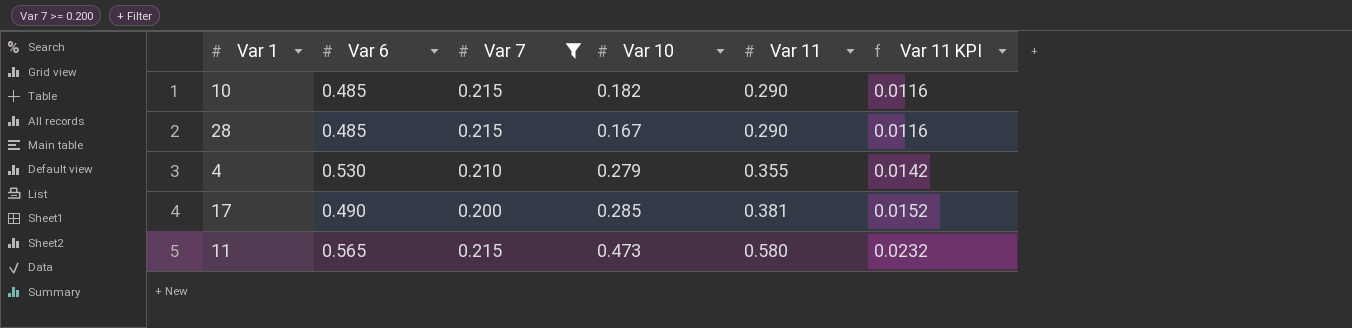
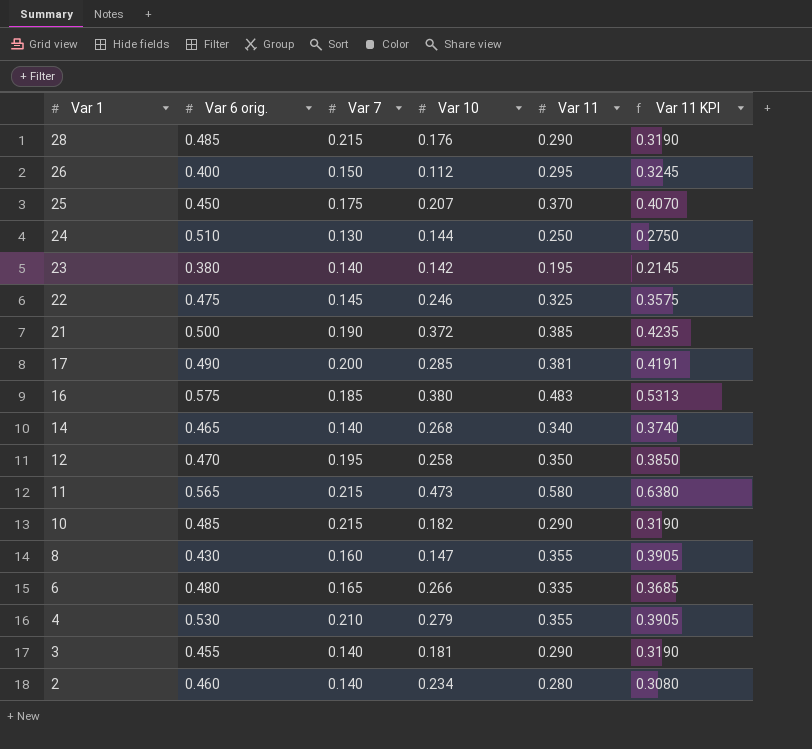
filter: Var 7 >= 0.200 -> none
row order: Var 11 ascending -> Var 1 descending
column name: Var 6 -> Var 6 orig.
column Var 11 KPI | formula: [Var 11] * 0.04 -> [Var 11] * 1.1
28 | Var 10: 0.167 -> 0.176

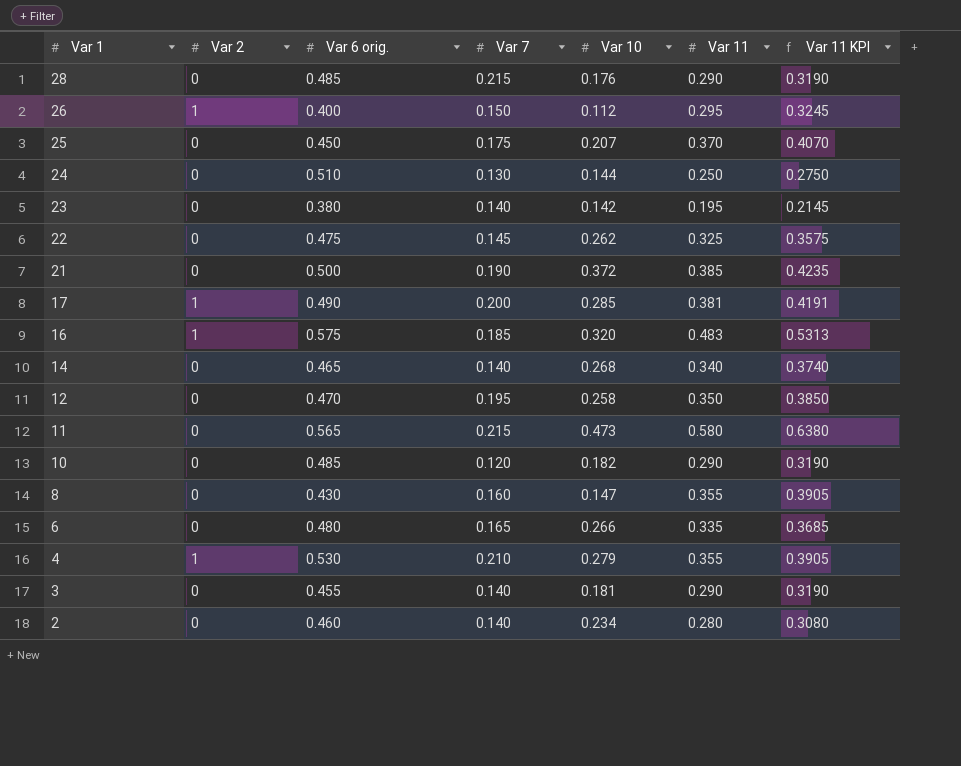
column Var 2 | position: none -> 2
22 | Var 10: 0.246 -> 0.262
16 | Var 10: 0.380 -> 0.320
10 | Var 7: 0.215 -> 0.120

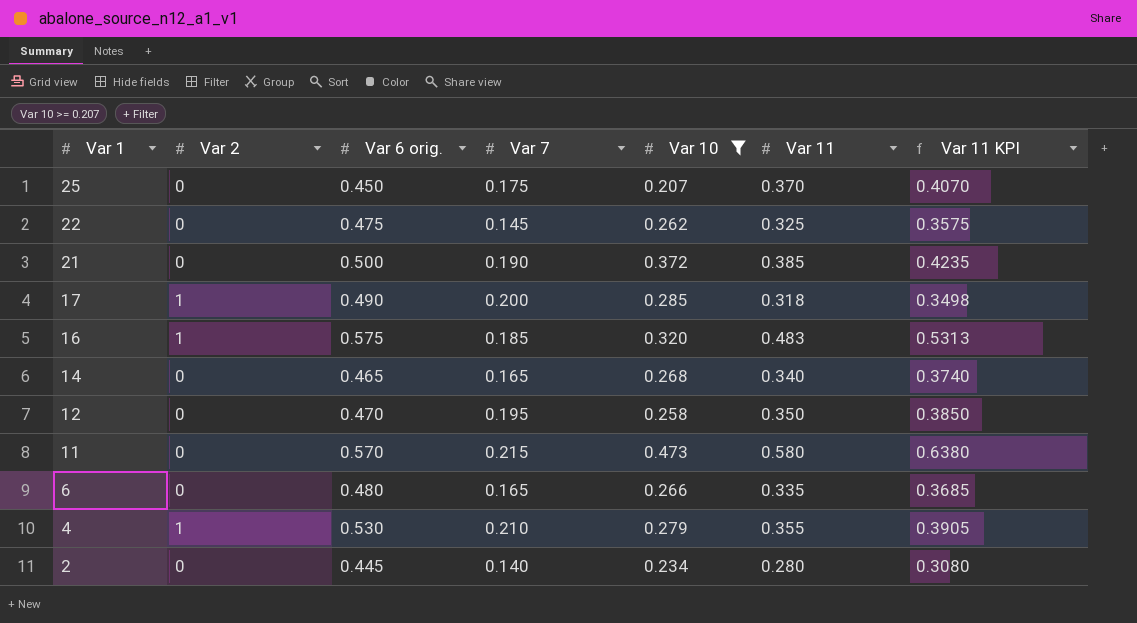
filter: none -> Var 10 >= 0.207
17 | Var 11: 0.381 -> 0.318
17 | Var 11 KPI: 0.4191 -> 0.3498
14 | Var 7: 0.140 -> 0.165
11 | Var 6 orig.: 0.565 -> 0.570
2 | Var 6 orig.: 0.460 -> 0.445

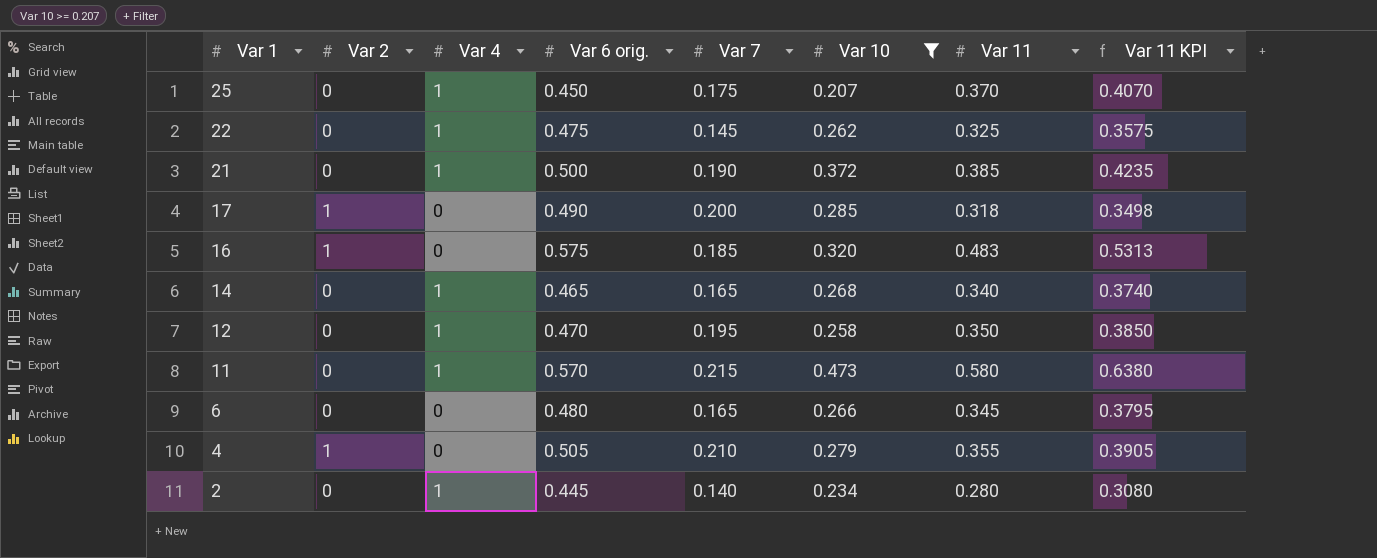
column Var 4 | position: none -> 3
6 | Var 11: 0.335 -> 0.345
6 | Var 11 KPI: 0.3685 -> 0.3795
4 | Var 6 orig.: 0.530 -> 0.505

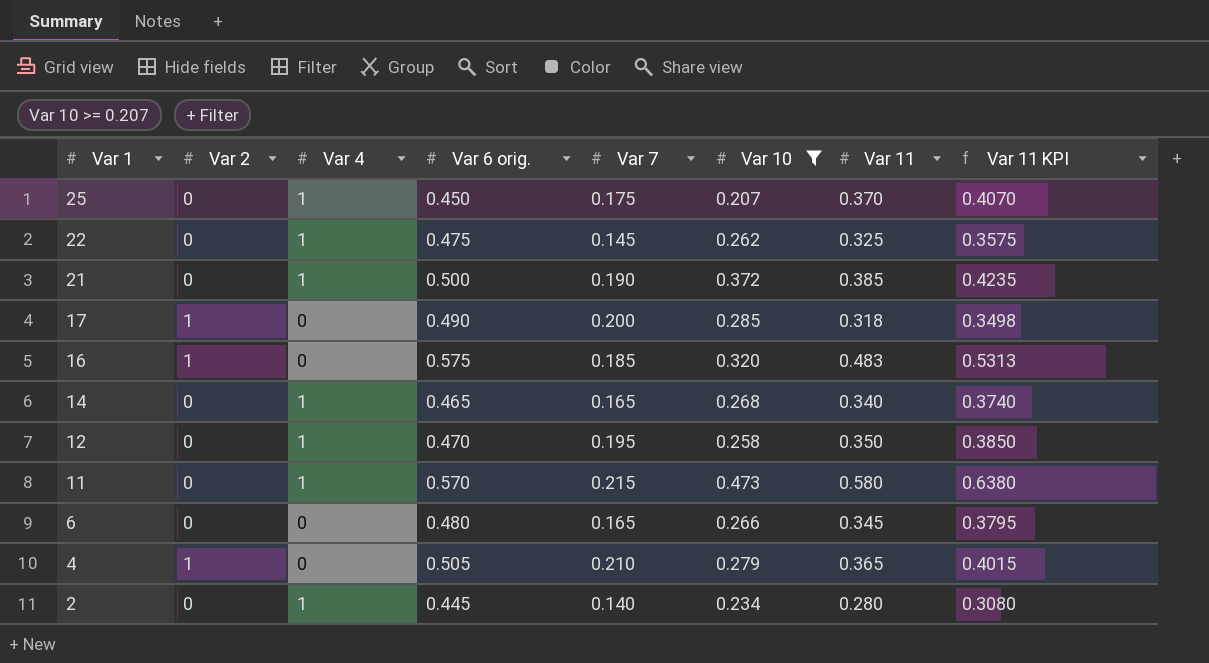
4 | Var 11: 0.355 -> 0.365
4 | Var 11 KPI: 0.3905 -> 0.4015

